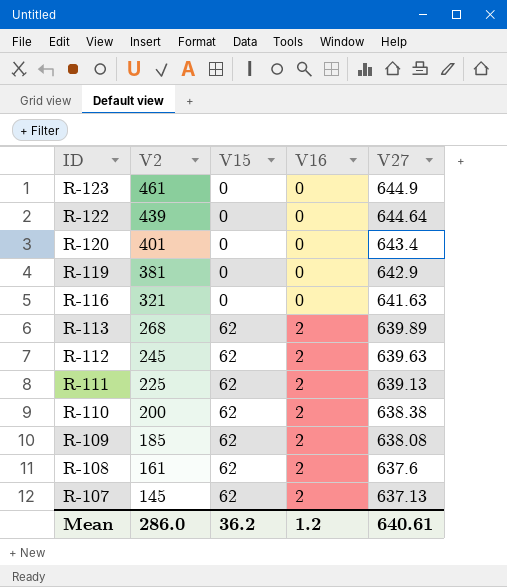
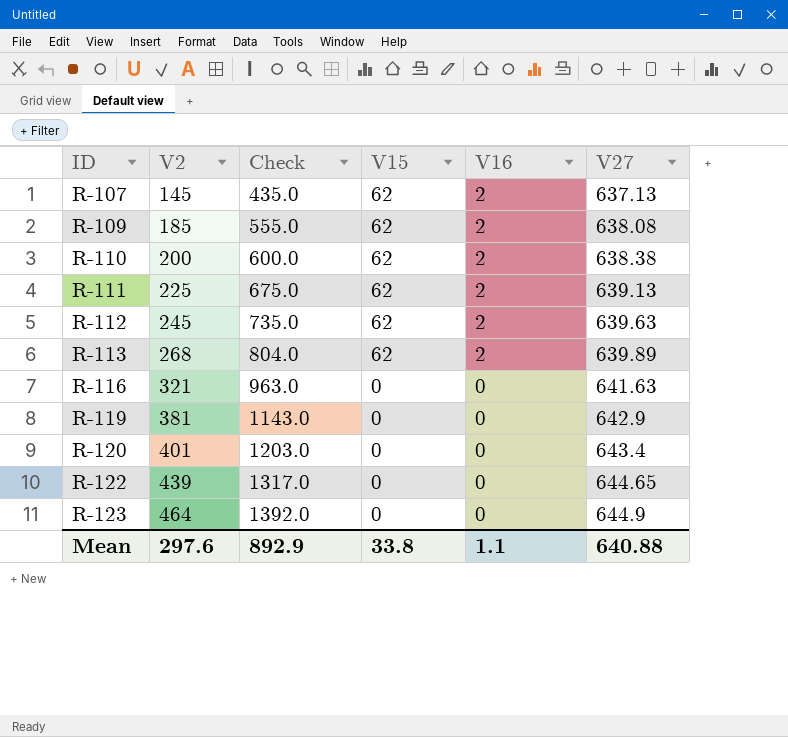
row order: ID descending -> ID ascending
column Check | formula: none -> [V2] * 3
row R-108: 161 | 62 | 2 | 637.6 -> none
R-122 | V27: 644.64 -> 644.65
R-123 | V2: 461 -> 464
Mean | V2: 286.0 -> 297.6
Mean | V15: 36.2 -> 33.8
Mean | V16: 1.2 -> 1.1
Mean | V27: 640.61 -> 640.88

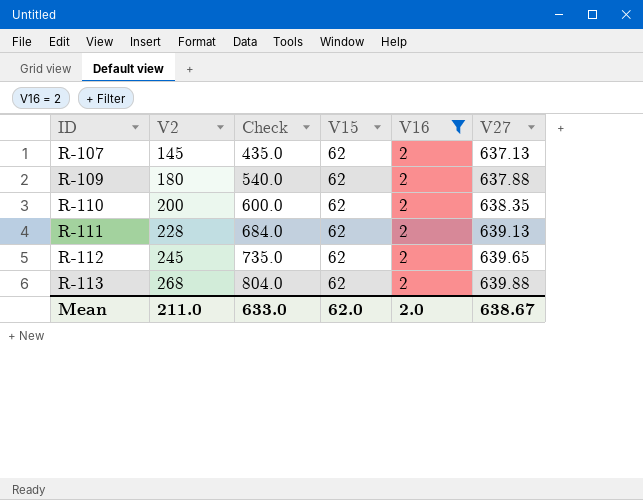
filter: none -> V16 = 2
R-109 | V2: 185 -> 180
R-109 | Check: 555.0 -> 540.0
R-109 | V27: 638.08 -> 637.88
R-110 | V27: 638.38 -> 638.35
R-111 | V2: 225 -> 228
R-111 | Check: 675.0 -> 684.0
R-112 | V27: 639.63 -> 639.65
R-113 | V27: 639.89 -> 639.88
Mean | V2: 297.6 -> 211.0
Mean | Check: 892.9 -> 633.0
Mean | V15: 33.8 -> 62.0
Mean | V16: 1.1 -> 2.0
Mean | V27: 640.88 -> 638.67

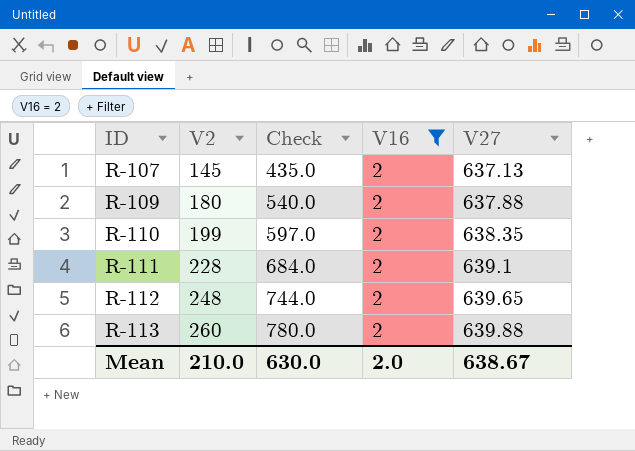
column V15 | position: 4 -> none
R-110 | V2: 200 -> 199
R-110 | Check: 600.0 -> 597.0
R-111 | V27: 639.13 -> 639.1
R-112 | V2: 245 -> 248
R-112 | Check: 735.0 -> 744.0
R-113 | V2: 268 -> 260
R-113 | Check: 804.0 -> 780.0
Mean | V2: 211.0 -> 210.0
Mean | Check: 633.0 -> 630.0

